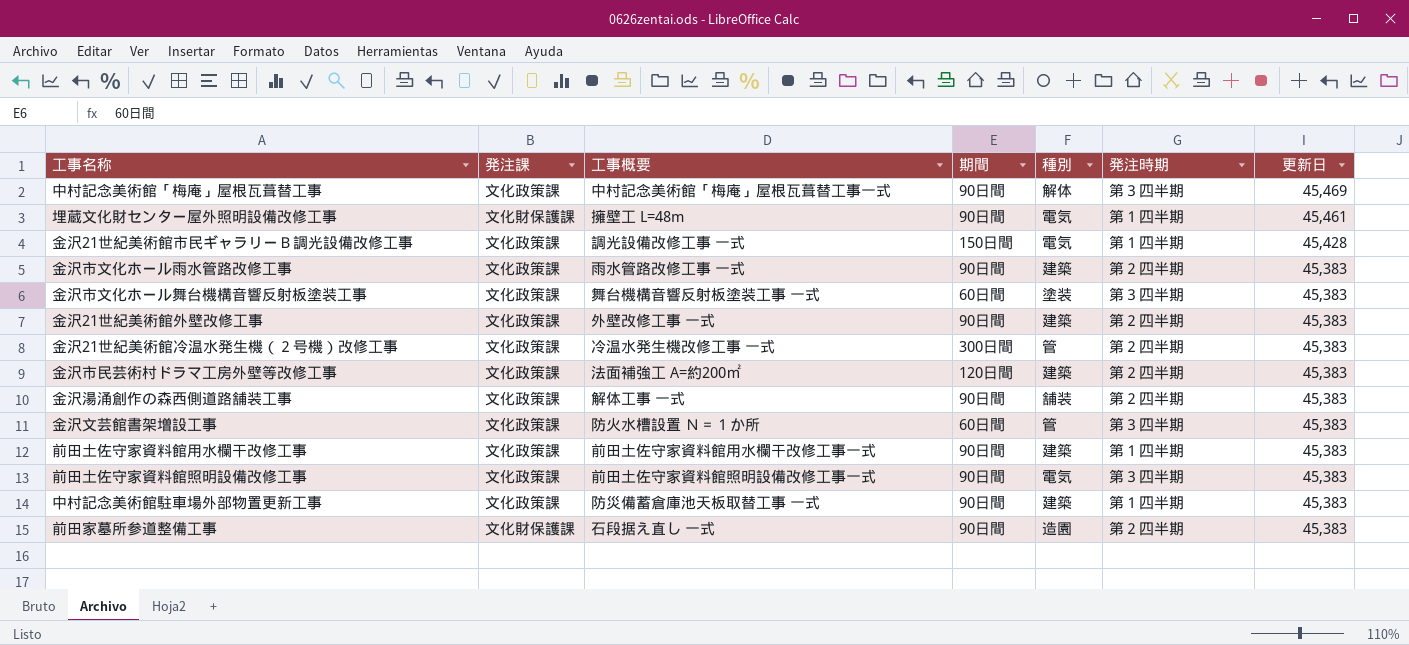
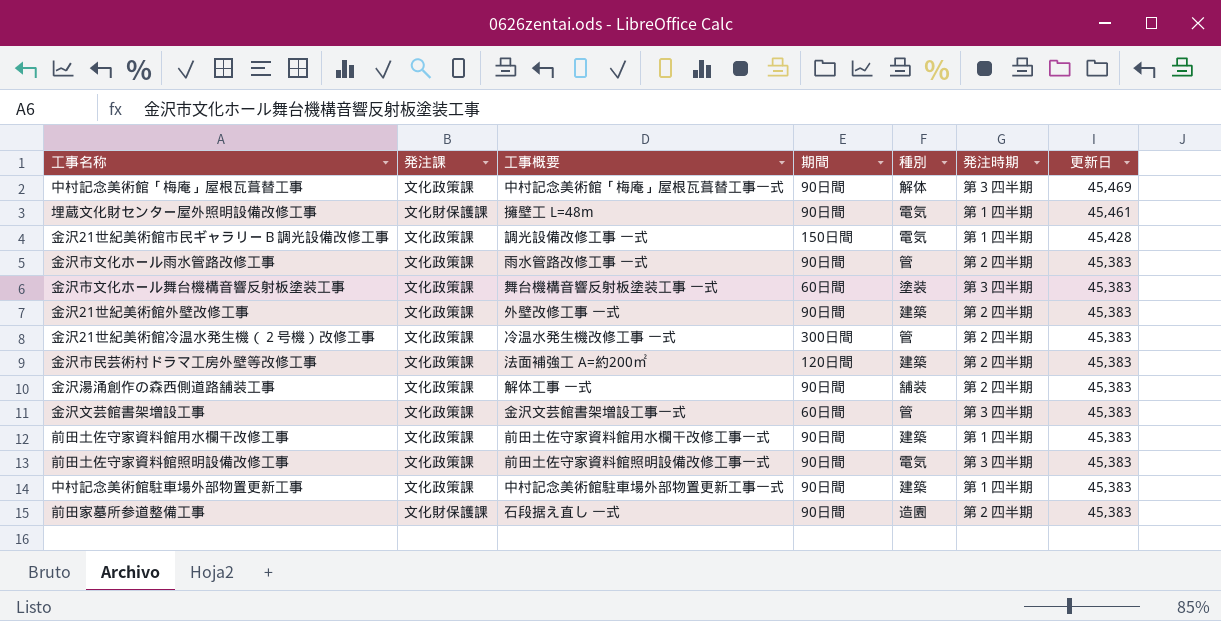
金沢市文化ホール雨水管路改修工事 | 種別: 建築 -> 管
金沢文芸館書架増設工事 | 工事概要: 防火水槽設置 Ｎ＝１か所 -> 金沢文芸館書架増設工事一式
中村記念美術館駐車場外部物置更新工事 | 工事概要: 防災備蓄倉庫池天板取替工事 一式 -> 中村記念美術館駐車場外部物置更新工事一式

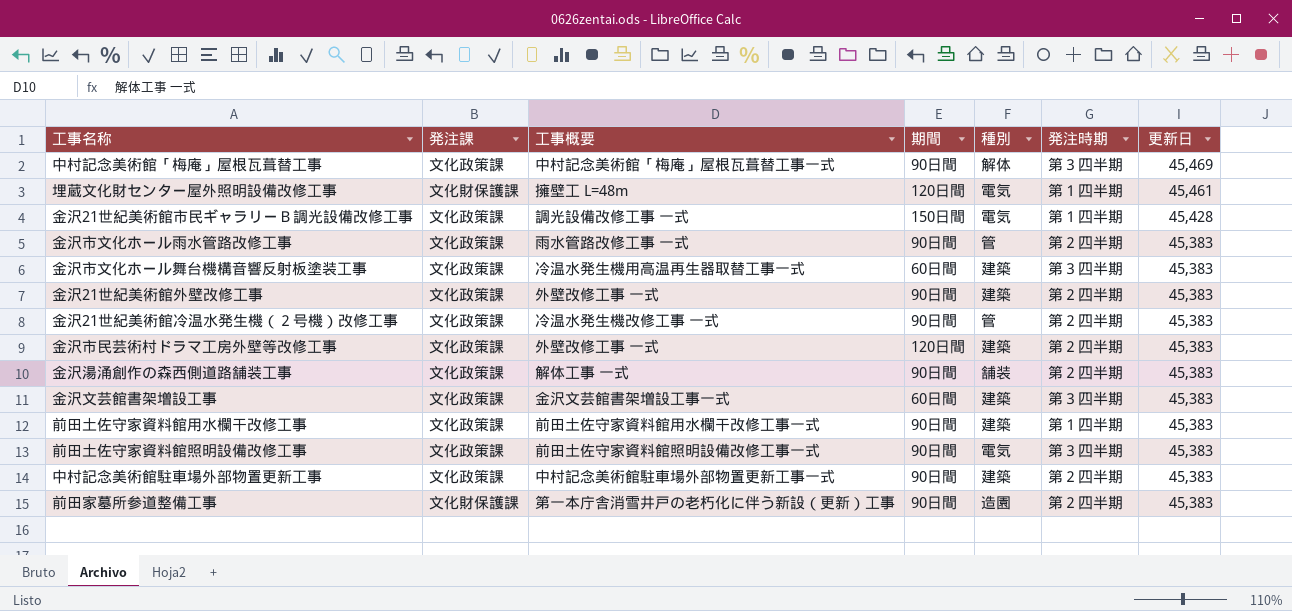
埋蔵文化財センター屋外照明設備改修工事 | 期間: 90日間 -> 120日間
金沢市文化ホール舞台機構音響反射板塗装工事 | 工事概要: 舞台機構音響反射板塗装工事 一式 -> 冷温水発生機用高温再生器取替工事一式
金沢市文化ホール舞台機構音響反射板塗装工事 | 種別: 塗装 -> 建築
金沢21世紀美術館冷温水発生機（２号機）改修工事 | 期間: 300日間 -> 90日間
金沢市民芸術村ドラマ工房外壁等改修工事 | 工事概要: 法面補強工 A=約200㎡ -> 外壁改修工事 一式
金沢文芸館書架増設工事 | 種別: 管 -> 建築
中村記念美術館駐車場外部物置更新工事 | 発注時期: 第１四半期 -> 第２四半期
前田家墓所参道整備工事 | 工事概要: 石段据え直し 一式 -> 第一本庁舎消雪井戸の老朽化に伴う新設（更新）工事

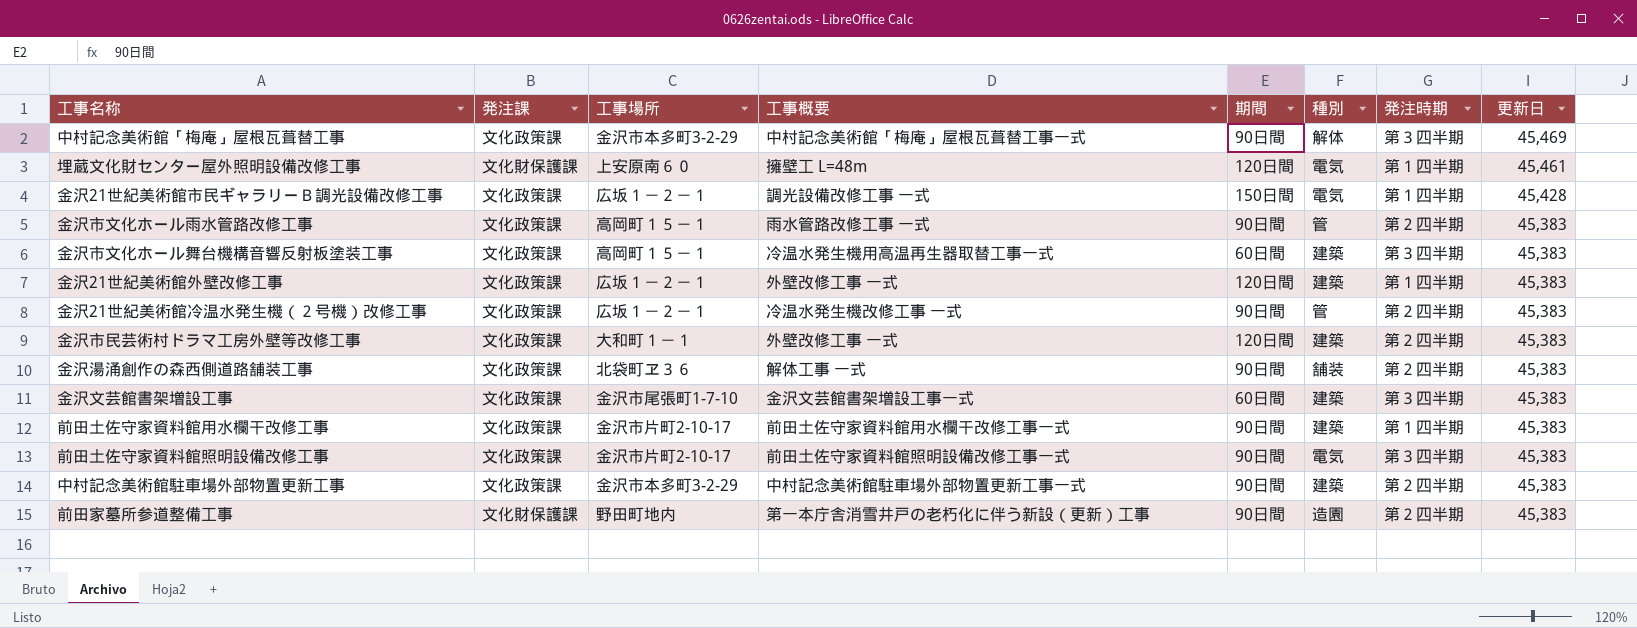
column 工事場所 | position: none -> 3
金沢21世紀美術館外壁改修工事 | 期間: 90日間 -> 120日間
金沢21世紀美術館外壁改修工事 | 発注時期: 第２四半期 -> 第１四半期

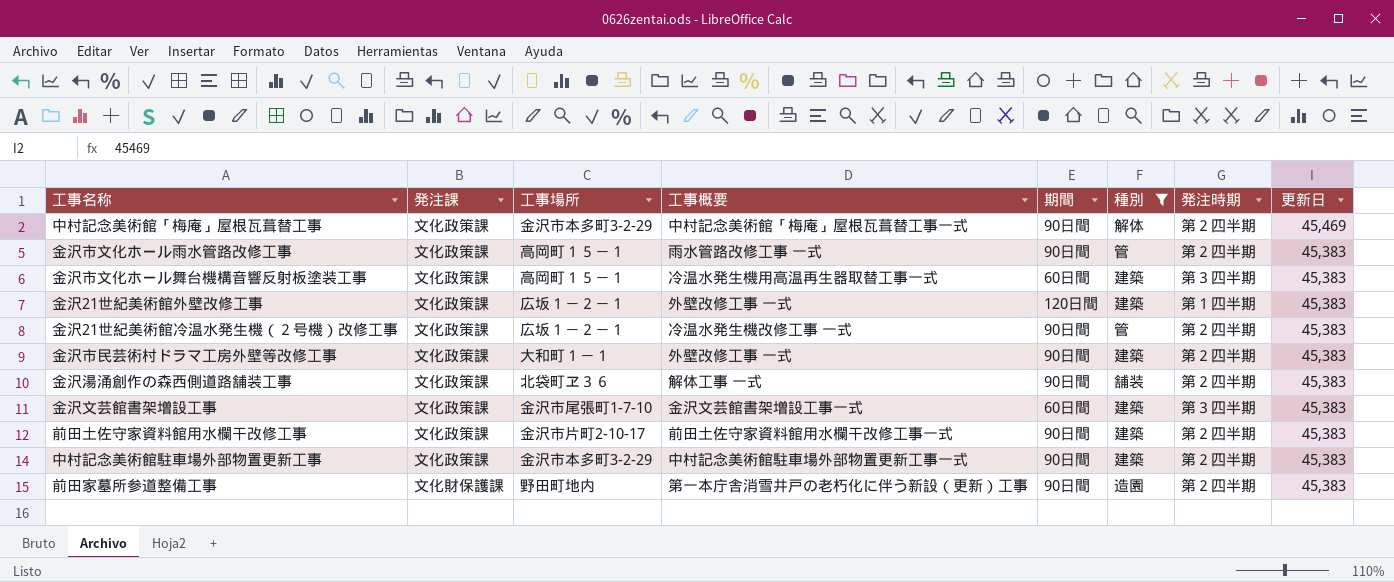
filter: none -> 種別 != 電気
中村記念美術館「梅庵」屋根瓦葺替工事 | 発注時期: 第３四半期 -> 第２四半期
金沢市民芸術村ドラマ工房外壁等改修工事 | 期間: 120日間 -> 90日間
前田土佐守家資料館用水欄干改修工事 | 発注時期: 第１四半期 -> 第２四半期

